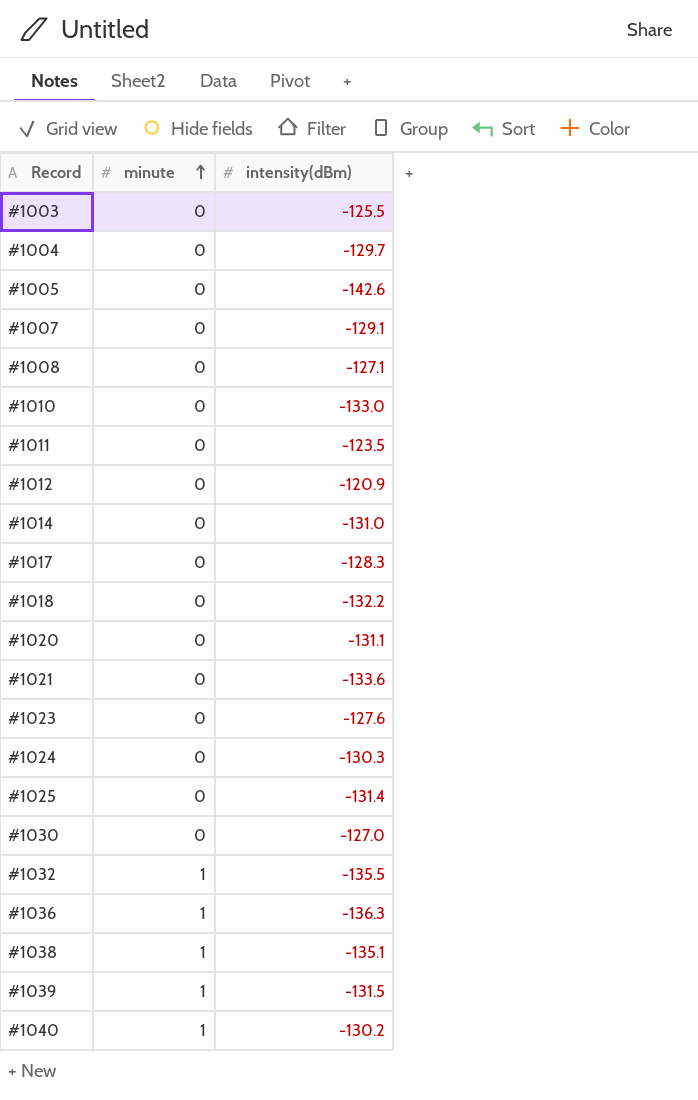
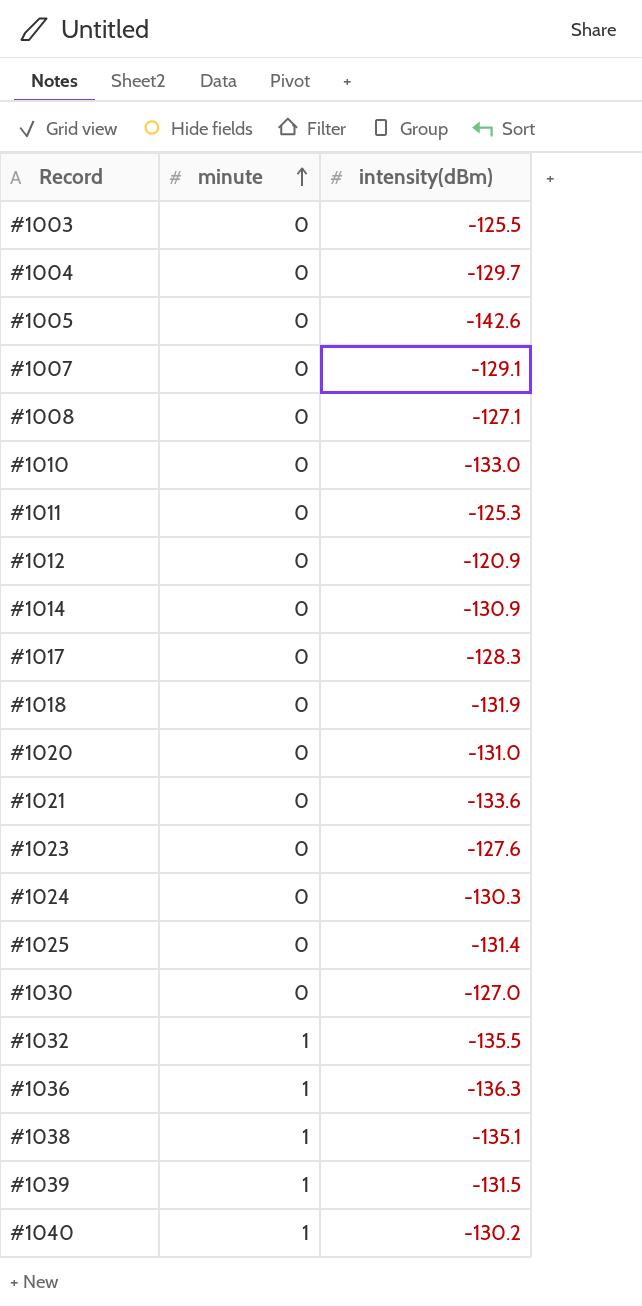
#1011 | intensity(dBm): -123.5 -> -125.3
#1014 | intensity(dBm): -131.0 -> -130.9
#1018 | intensity(dBm): -132.2 -> -131.9
#1020 | intensity(dBm): -131.1 -> -131.0

